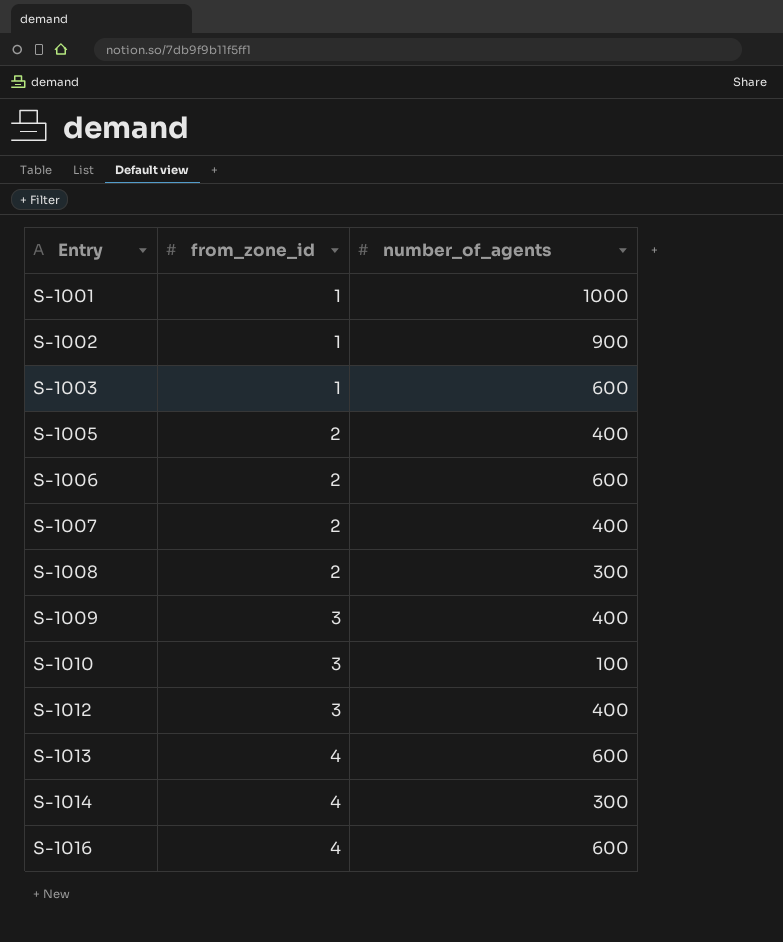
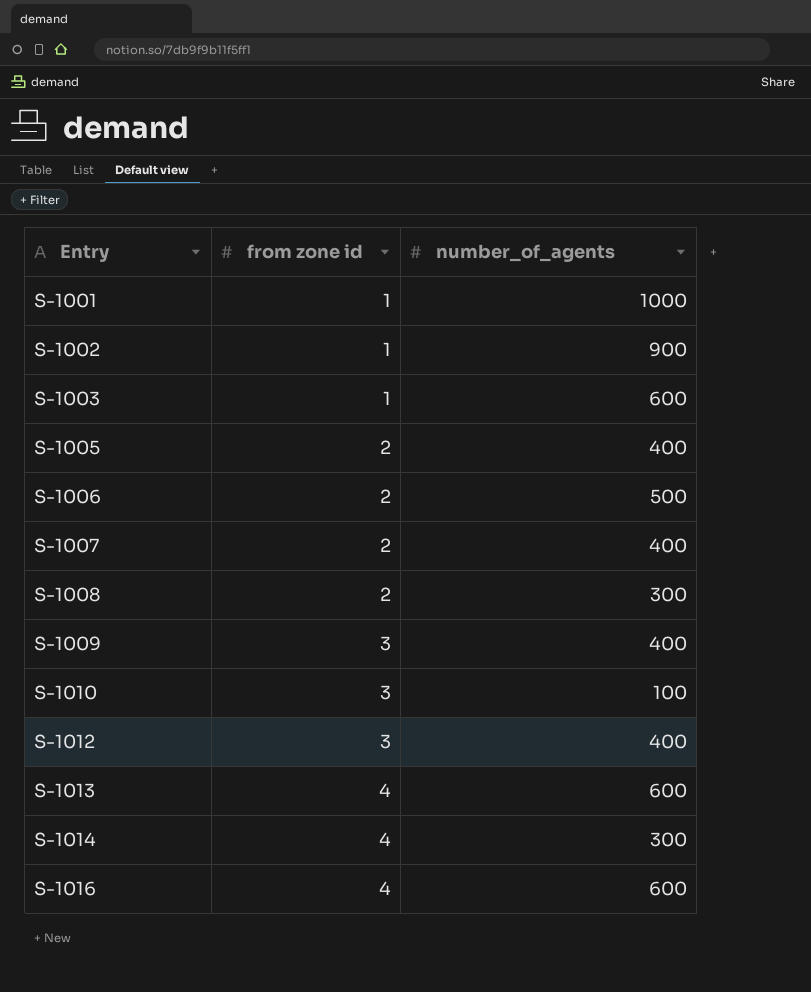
column name: from_zone_id -> from zone id
S-1006 | number_of_agents: 600 -> 500

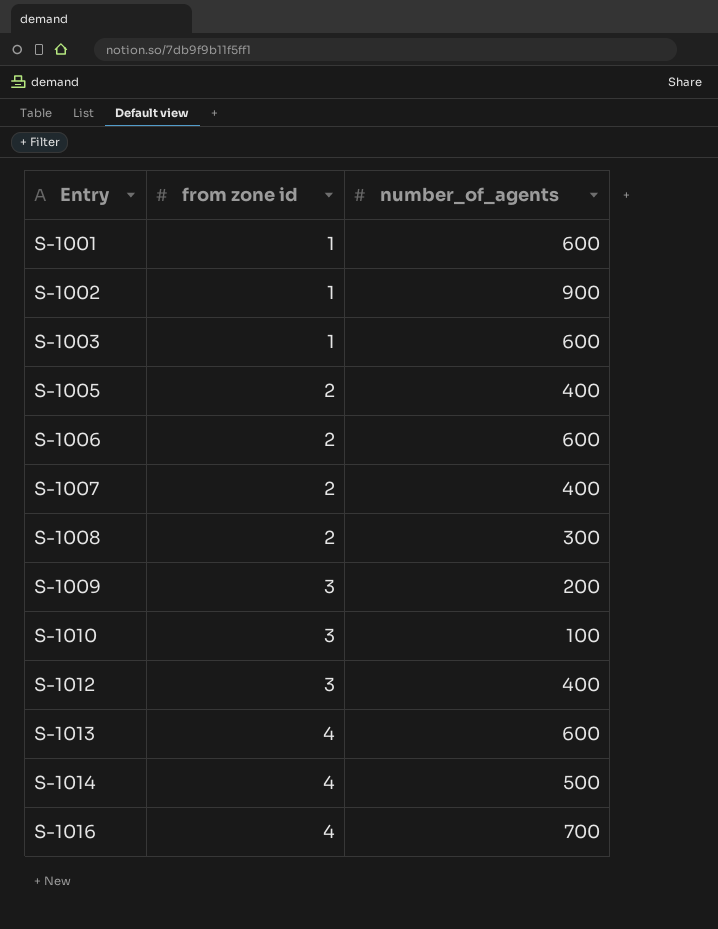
S-1001 | number_of_agents: 1000 -> 600
S-1006 | number_of_agents: 500 -> 600
S-1009 | number_of_agents: 400 -> 200
S-1014 | number_of_agents: 300 -> 500
S-1016 | number_of_agents: 600 -> 700

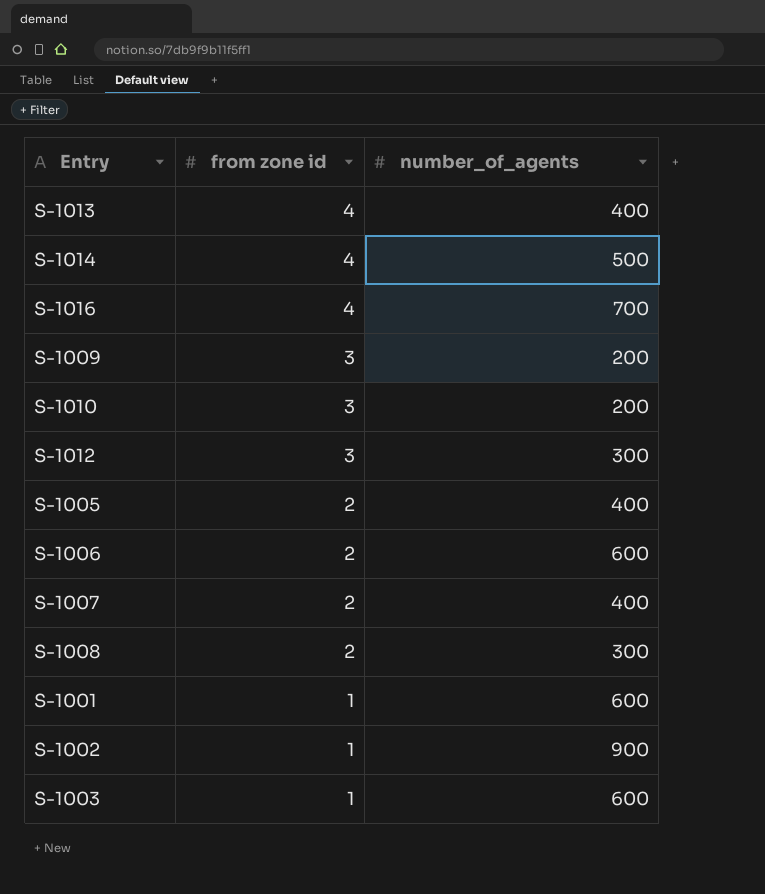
row order: Entry ascending -> from zone id descending
S-1013 | number_of_agents: 600 -> 400
S-1010 | number_of_agents: 100 -> 200
S-1012 | number_of_agents: 400 -> 300

